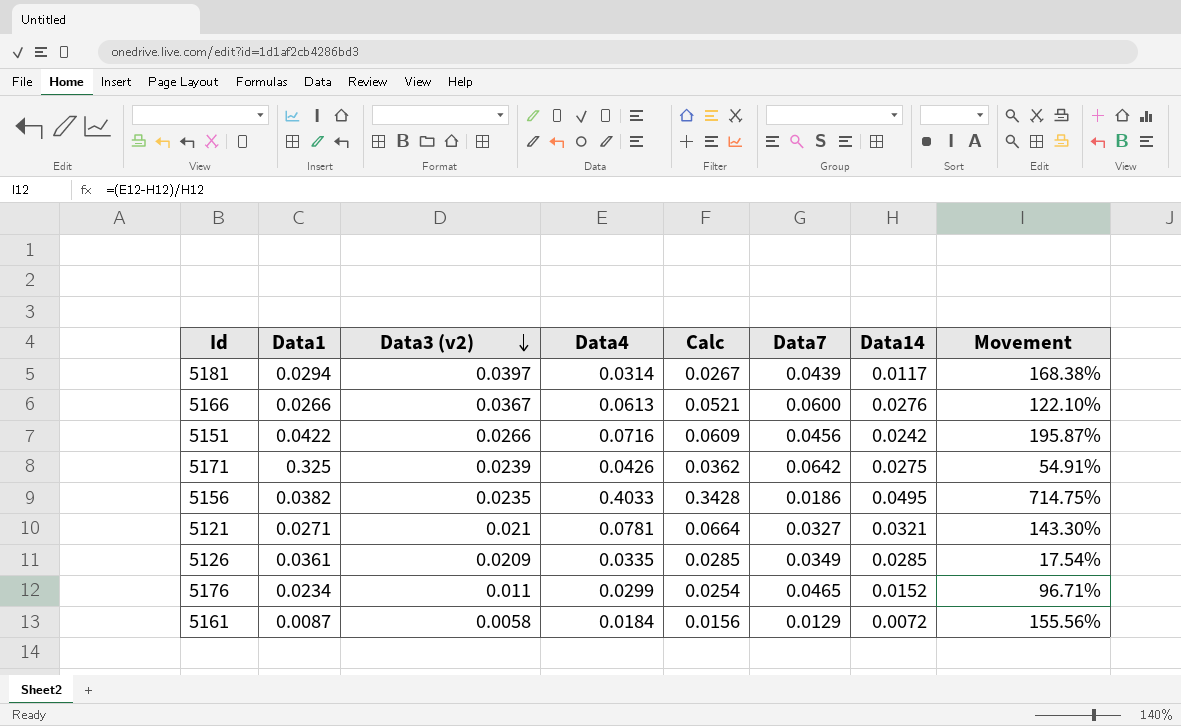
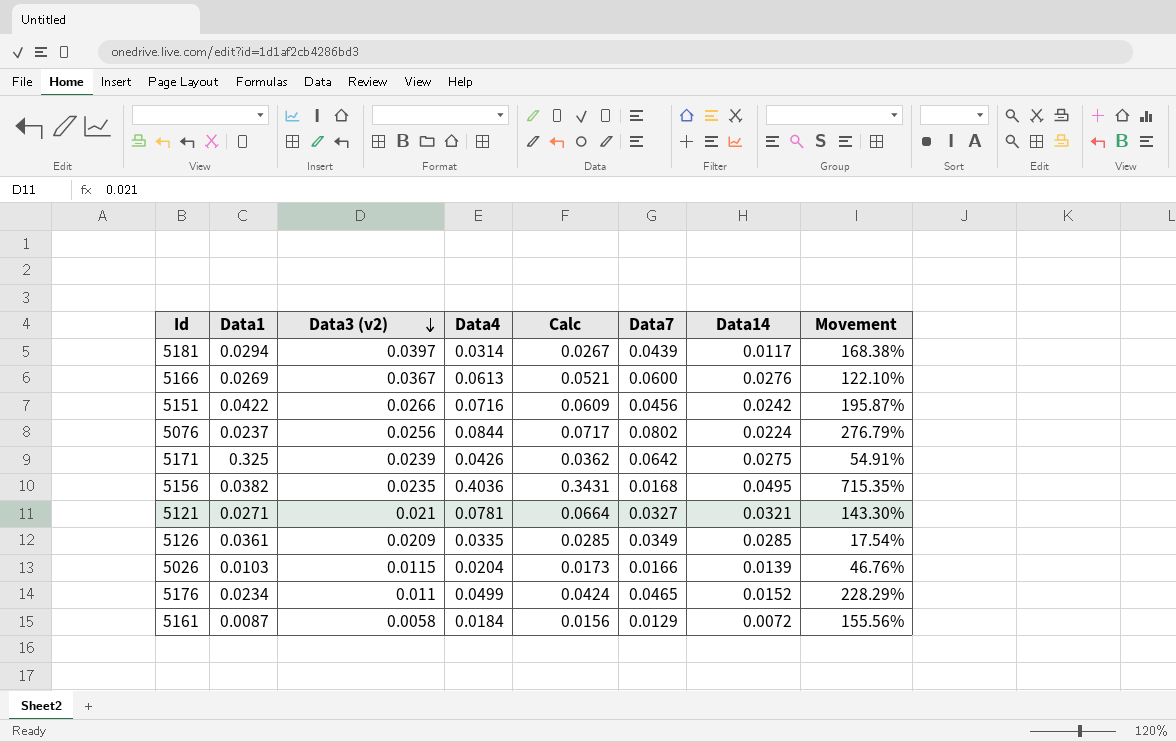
5166 | Data1: 0.0266 -> 0.0269
row 5076: none -> 0.0237 | 0.0256 | 0.0844 | 0.0717 | 0.0802 | 0.0224 | 276.79%
5156 | Data4: 0.4033 -> 0.4036
5156 | Calc: 0.3428 -> 0.3431
5156 | Data7: 0.0186 -> 0.0168
5156 | Movement: 714.75% -> 715.35%
row 5026: none -> 0.0103 | 0.0115 | 0.0204 | 0.0173 | 0.0166 | 0.0139 | 46.76%
5176 | Data4: 0.0299 -> 0.0499
5176 | Calc: 0.0254 -> 0.0424
5176 | Movement: 96.71% -> 228.29%

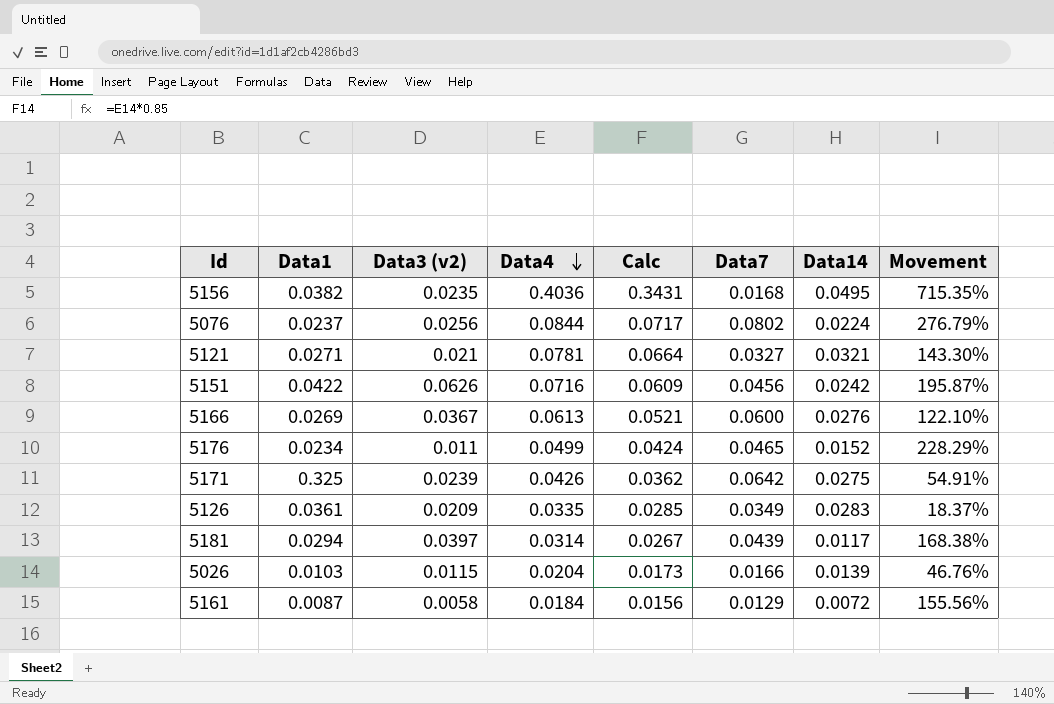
row order: Data3 (v2) descending -> Data4 descending
5151 | Data3 (v2): 0.0266 -> 0.0626
5126 | Data14: 0.0285 -> 0.0283
5126 | Movement: 17.54% -> 18.37%

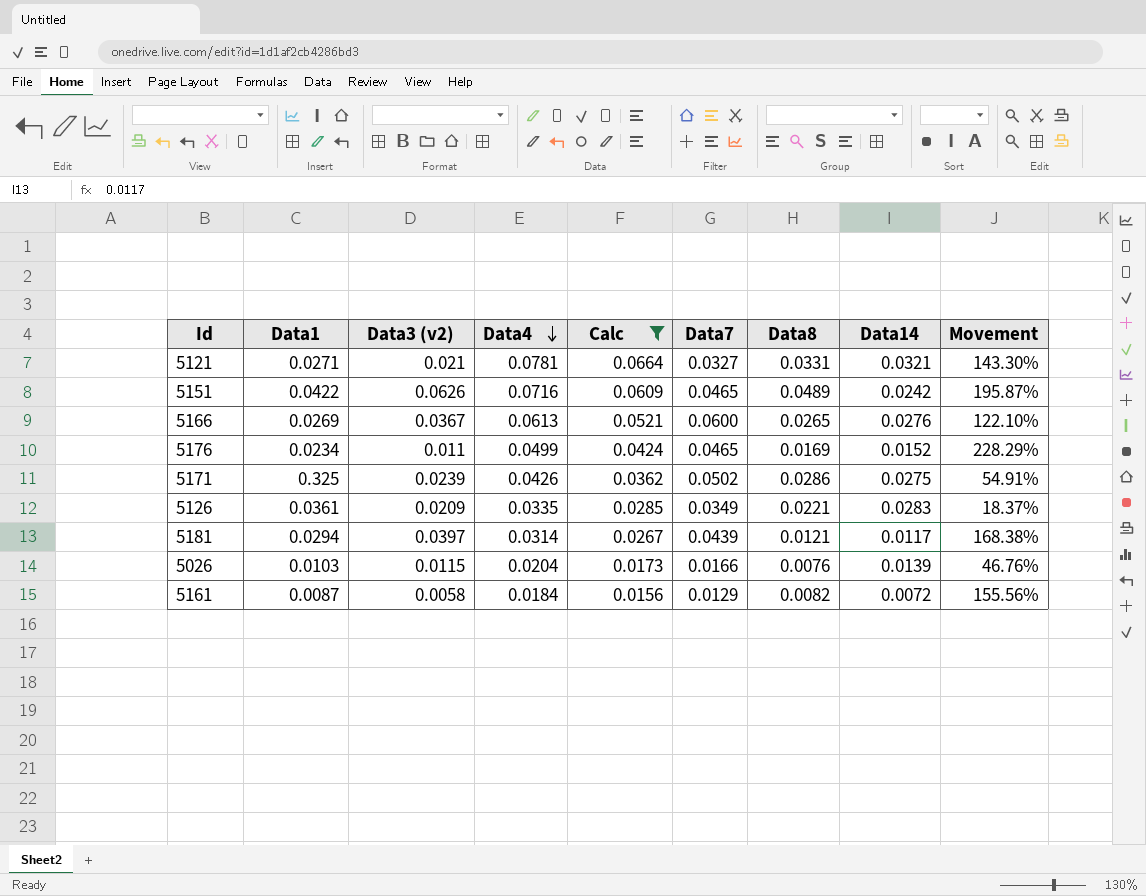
filter: none -> Calc <= 0.0664
column Data8 | position: none -> 7
5151 | Data7: 0.0456 -> 0.0465
5171 | Data7: 0.0642 -> 0.0502

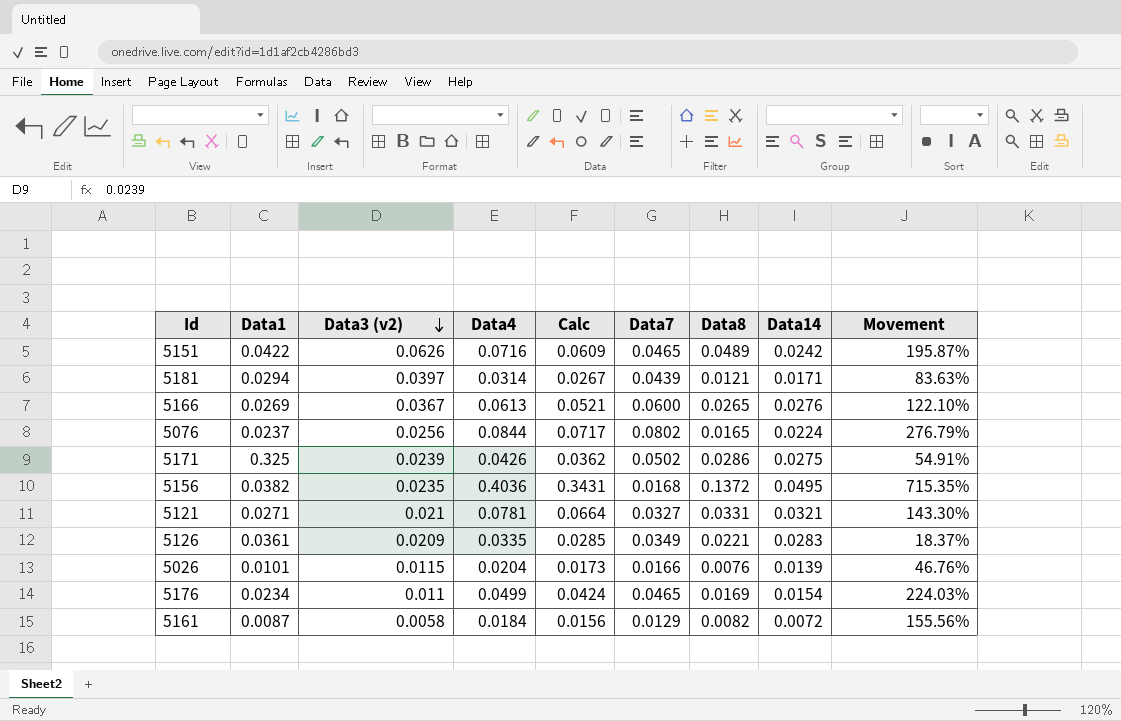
filter: Calc <= 0.0664 -> none
row order: Data4 descending -> Data3 (v2) descending
5181 | Data14: 0.0117 -> 0.0171
5181 | Movement: 168.38% -> 83.63%
5026 | Data1: 0.0103 -> 0.0101
5176 | Data14: 0.0152 -> 0.0154
5176 | Movement: 228.29% -> 224.03%

